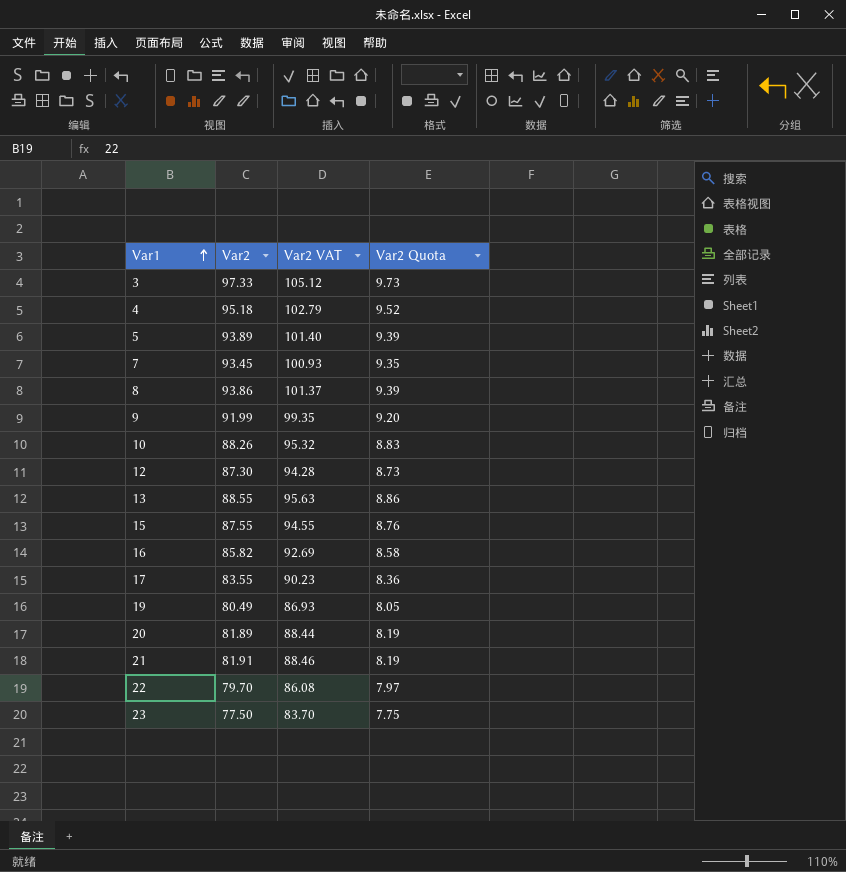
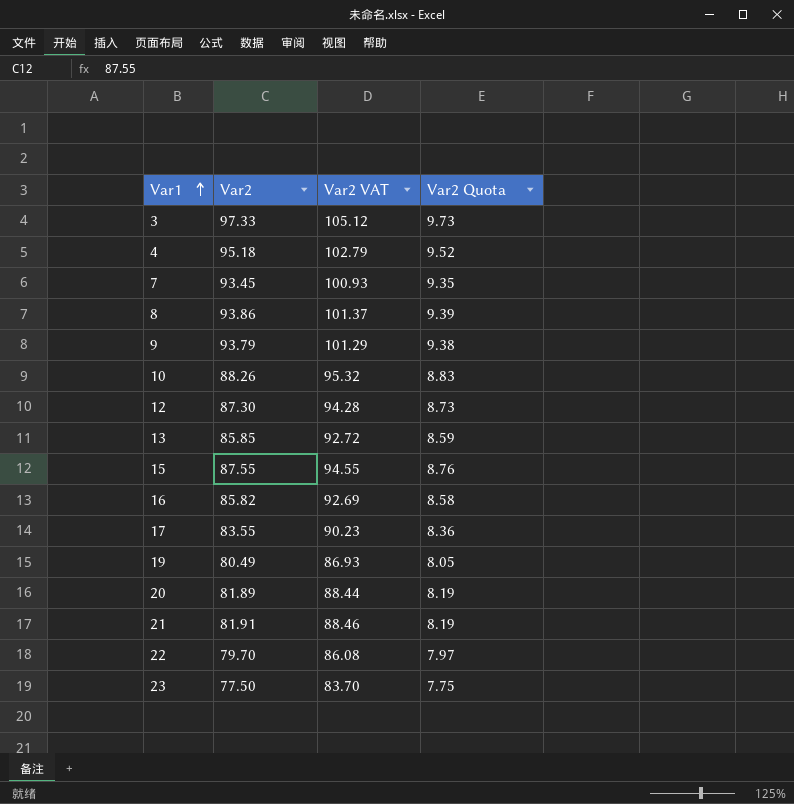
row 5: 93.89 | 101.40 | 9.39 -> none
9 | Var2: 91.99 -> 93.79
9 | Var2 VAT: 99.35 -> 101.29
9 | Var2 Quota: 9.20 -> 9.38
13 | Var2: 88.55 -> 85.85
13 | Var2 VAT: 95.63 -> 92.72
13 | Var2 Quota: 8.86 -> 8.59

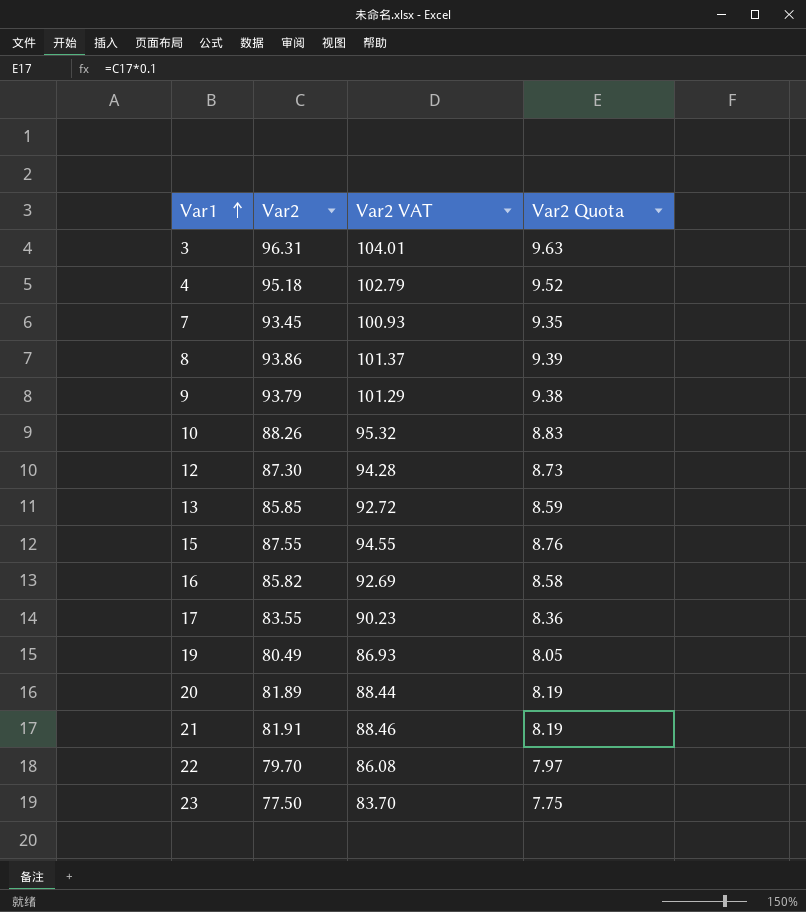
3 | Var2: 97.33 -> 96.31
3 | Var2 VAT: 105.12 -> 104.01
3 | Var2 Quota: 9.73 -> 9.63

